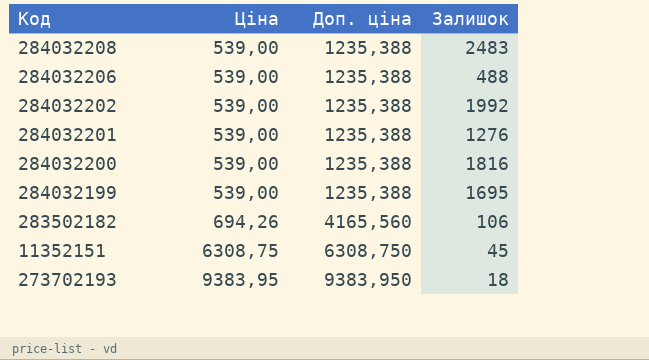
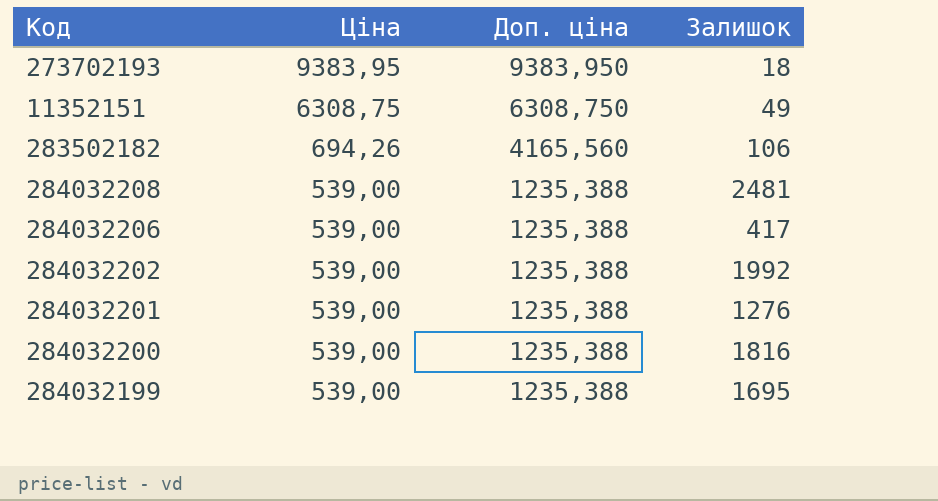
row order: Ціна ascending -> Ціна descending
11352151 | Залишок: 45 -> 49
284032208 | Залишок: 2483 -> 2481
284032206 | Залишок: 488 -> 417

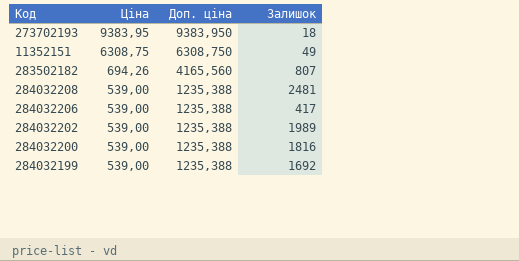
row 284032201: 539,00 | 1235,388 | 1276 -> none
283502182 | Залишок: 106 -> 807
284032202 | Залишок: 1992 -> 1989
284032199 | Залишок: 1695 -> 1692

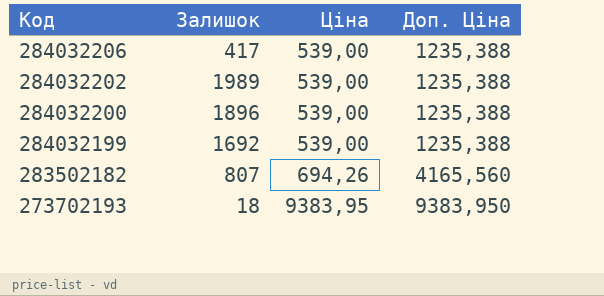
row order: Ціна descending -> Код descending
column Залишок | position: 4 -> 2
column name: Доп. ціна -> Доп. Ціна
row 11352151: 6308,75 | 6308,750 | 49 -> none
row 284032208: 539,00 | 1235,388 | 2481 -> none
284032200 | Залишок: 1816 -> 1896

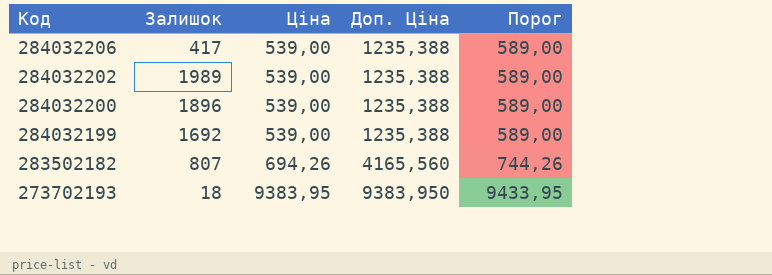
column Порог | formula: none -> [Ціна] + 50

